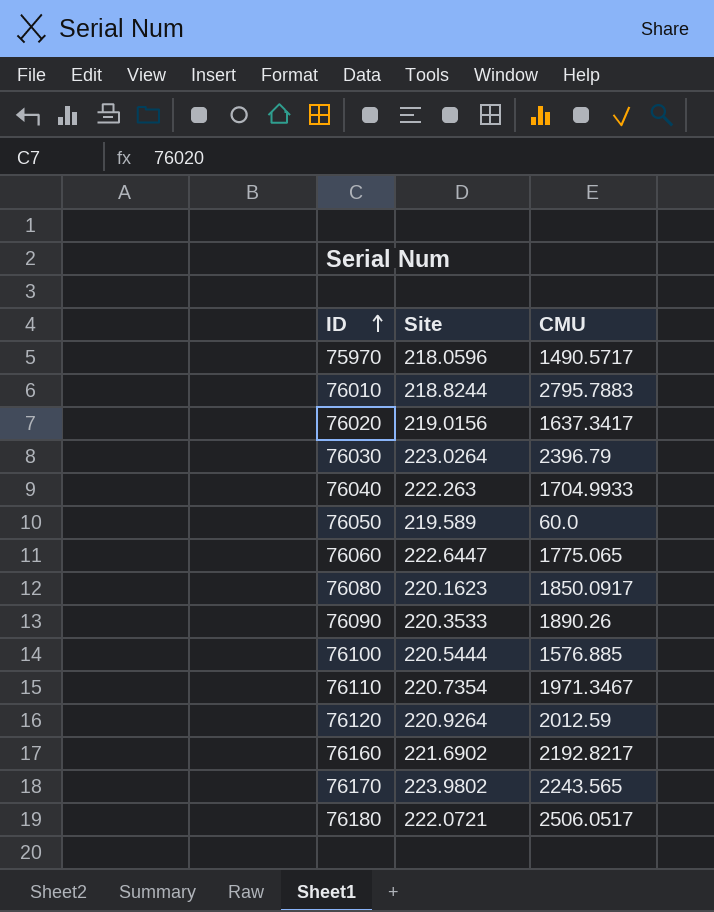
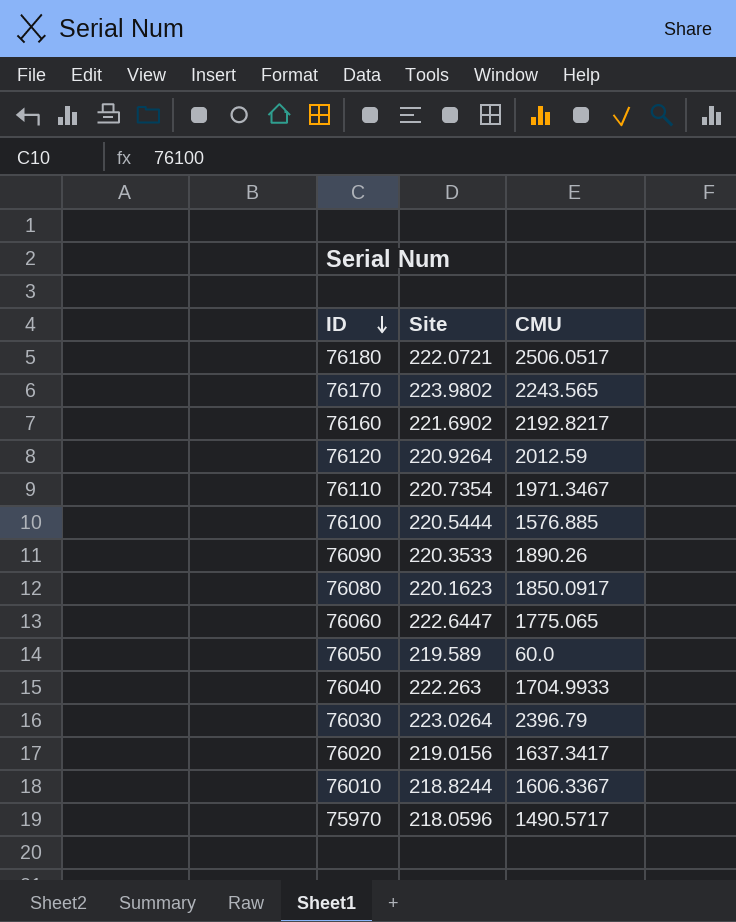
row order: ID ascending -> ID descending
76010 | CMU: 2795.7883 -> 1606.3367

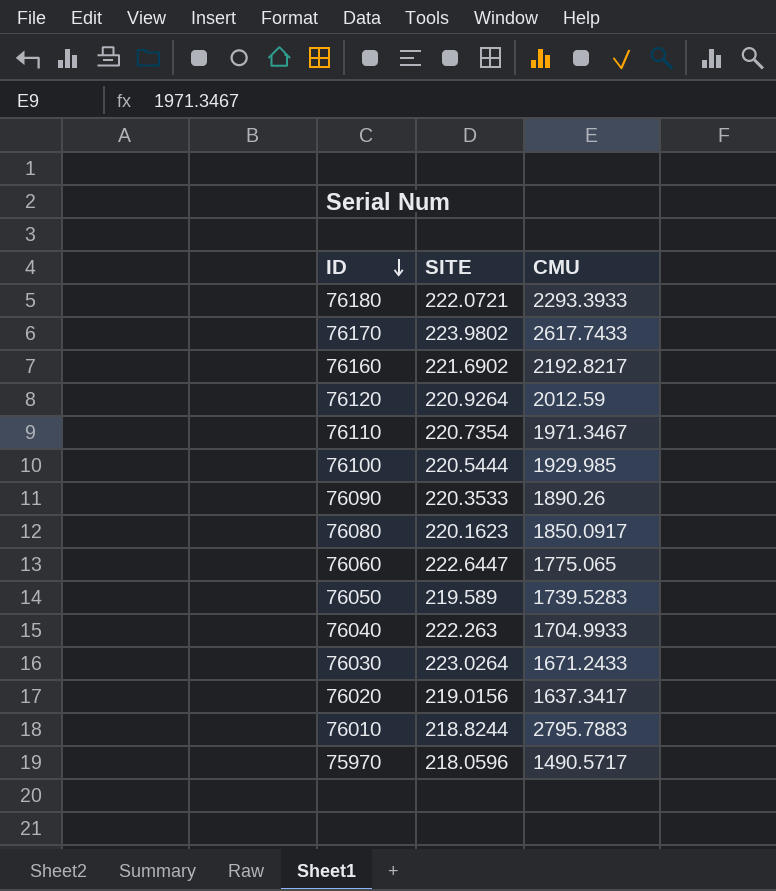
column name: Site -> SITE
76180 | CMU: 2506.0517 -> 2293.3933
76170 | CMU: 2243.565 -> 2617.7433
76100 | CMU: 1576.885 -> 1929.985
76050 | CMU: 60.0 -> 1739.5283
76030 | CMU: 2396.79 -> 1671.2433
76010 | CMU: 1606.3367 -> 2795.7883

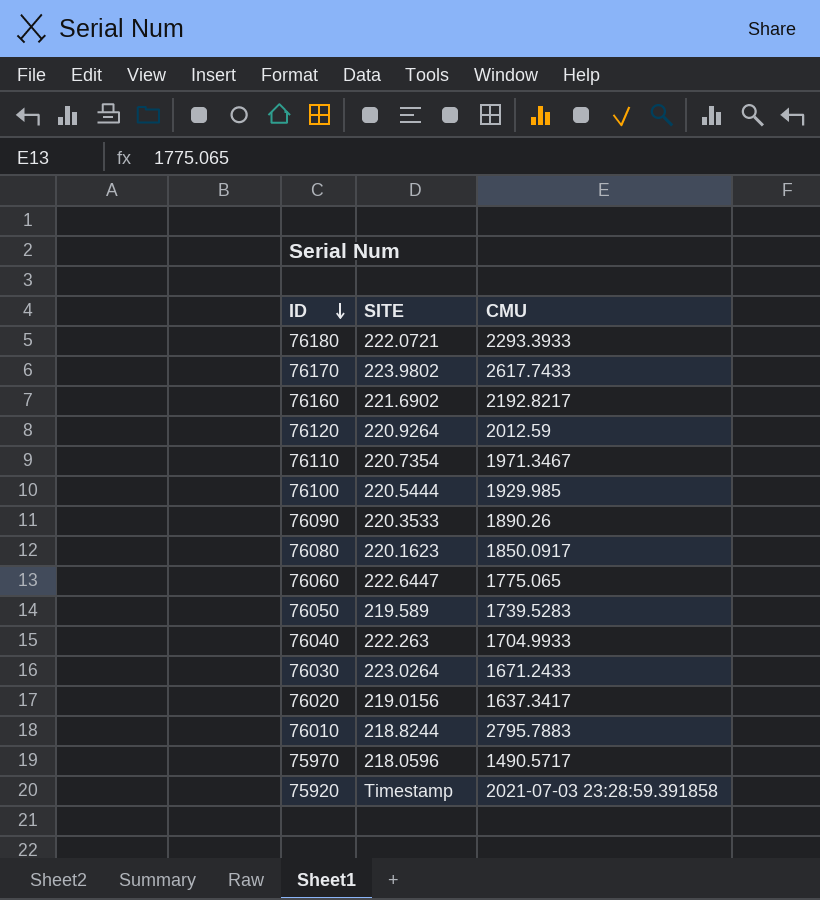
row 75920: none -> Timestamp | 2021-07-03 23:28:59.391858

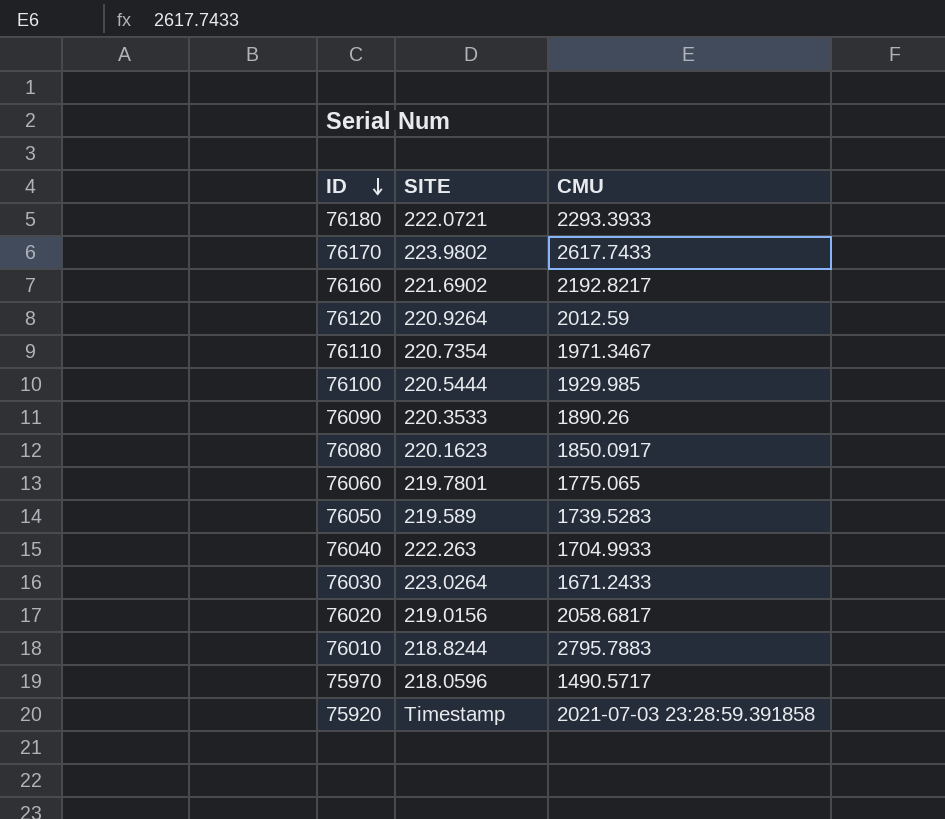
76060 | SITE: 222.6447 -> 219.7801
76020 | CMU: 1637.3417 -> 2058.6817

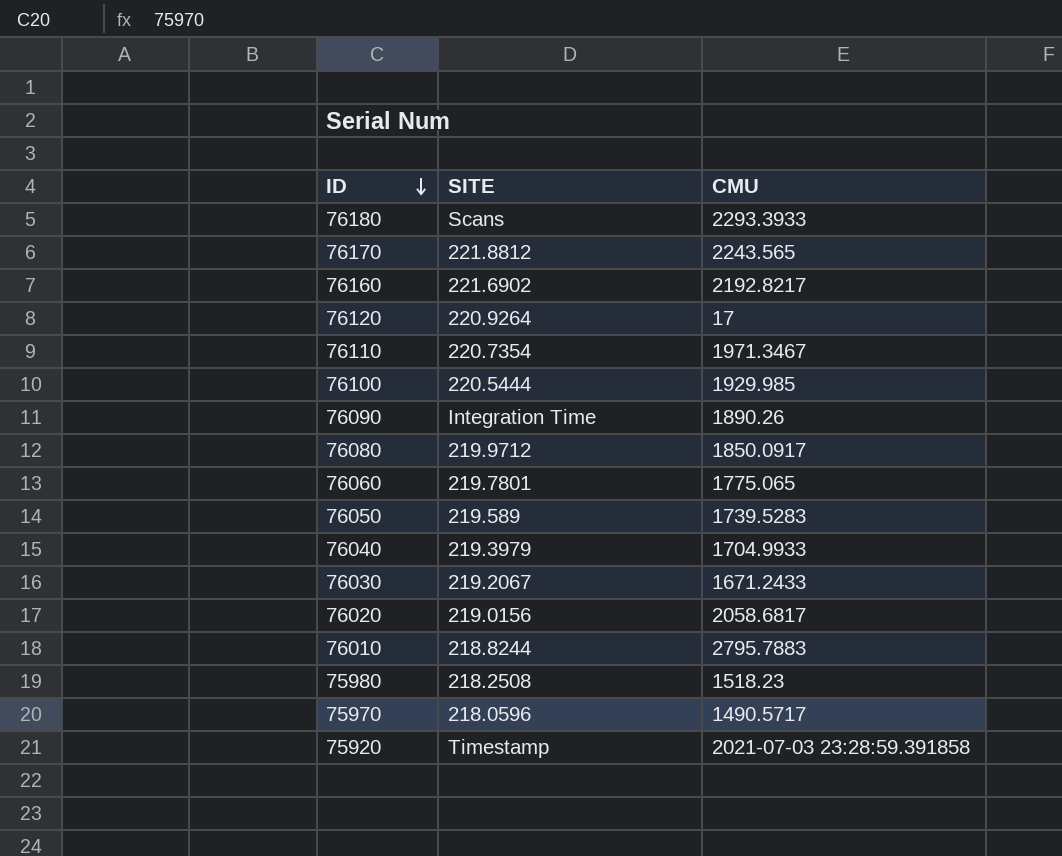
76180 | SITE: 222.0721 -> Scans
76170 | SITE: 223.9802 -> 221.8812
76170 | CMU: 2617.7433 -> 2243.565
76120 | CMU: 2012.59 -> 17
76090 | SITE: 220.3533 -> Integration Time
76080 | SITE: 220.1623 -> 219.9712
76040 | SITE: 222.263 -> 219.3979
76030 | SITE: 223.0264 -> 219.2067
row 75980: none -> 218.2508 | 1518.23

